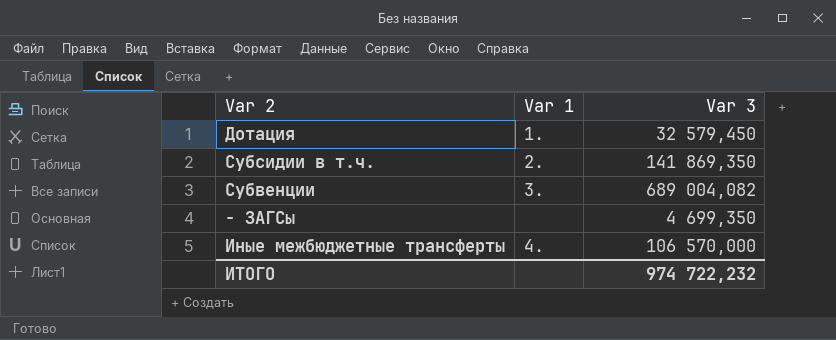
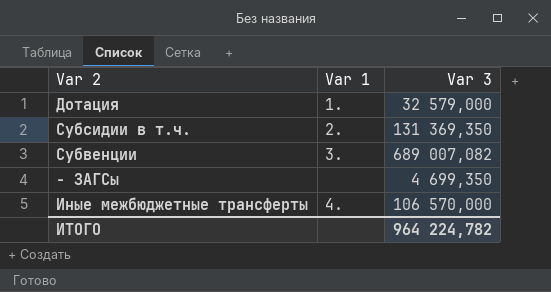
Дотация | Var 3: 32 579,450 -> 32 579,000
Субсидии в т.ч. | Var 3: 141 869,350 -> 131 369,350
Субвенции | Var 3: 689 004,082 -> 689 007,082
ИТОГО | Var 3: 974 722,232 -> 964 224,782

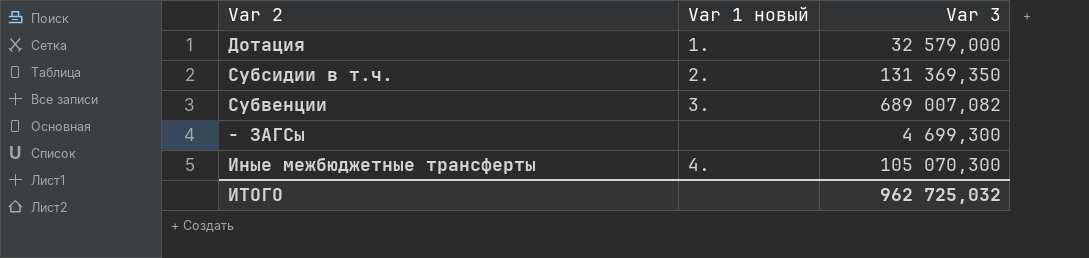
column name: Var 1 -> Var 1 новый
- ЗАГСы | Var 3: 4 699,350 -> 4 699,300
Иные межбюджетные трансферты | Var 3: 106 570,000 -> 105 070,300
ИТОГО | Var 3: 964 224,782 -> 962 725,032

